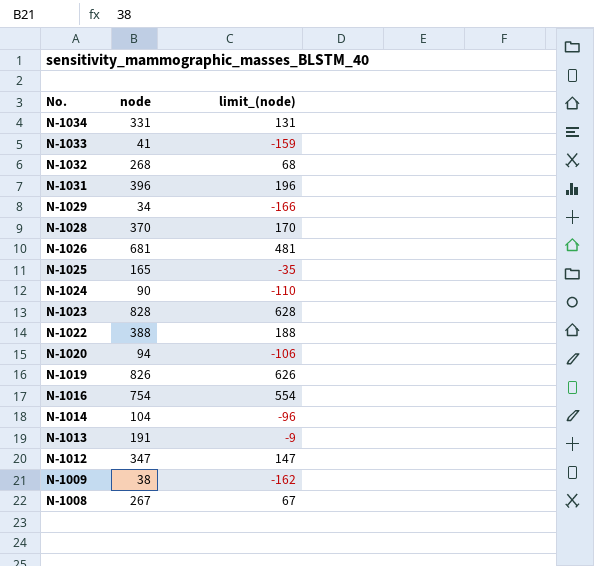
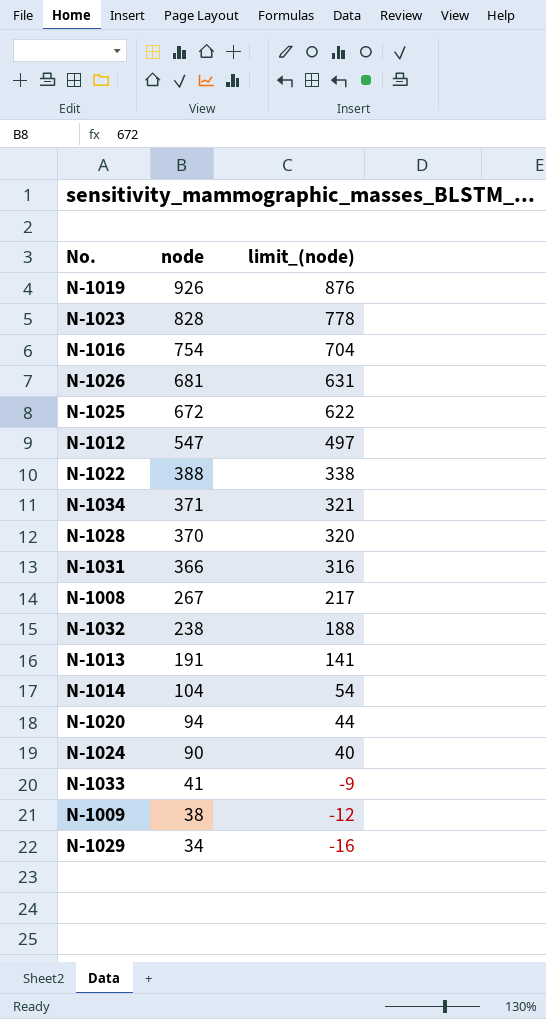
row order: No. descending -> node descending
column limit_(node) | formula: [node] - 200 -> [node] - 50
N-1019 | node: 826 -> 926
N-1025 | node: 165 -> 672
N-1012 | node: 347 -> 547
N-1034 | node: 331 -> 371
N-1031 | node: 396 -> 366
N-1032 | node: 268 -> 238

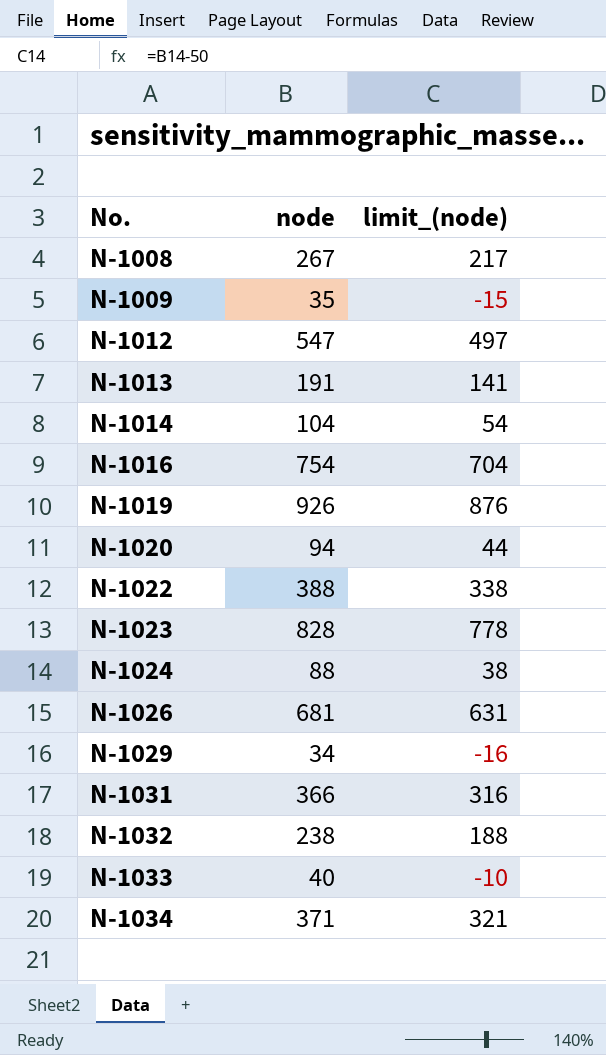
row order: node descending -> No. ascending
row N-1025: 672 | 622 -> none
row N-1028: 370 | 320 -> none
N-1009 | node: 38 -> 35
N-1009 | limit_(node): -12 -> -15
N-1024 | node: 90 -> 88
N-1024 | limit_(node): 40 -> 38
N-1033 | node: 41 -> 40
N-1033 | limit_(node): -9 -> -10

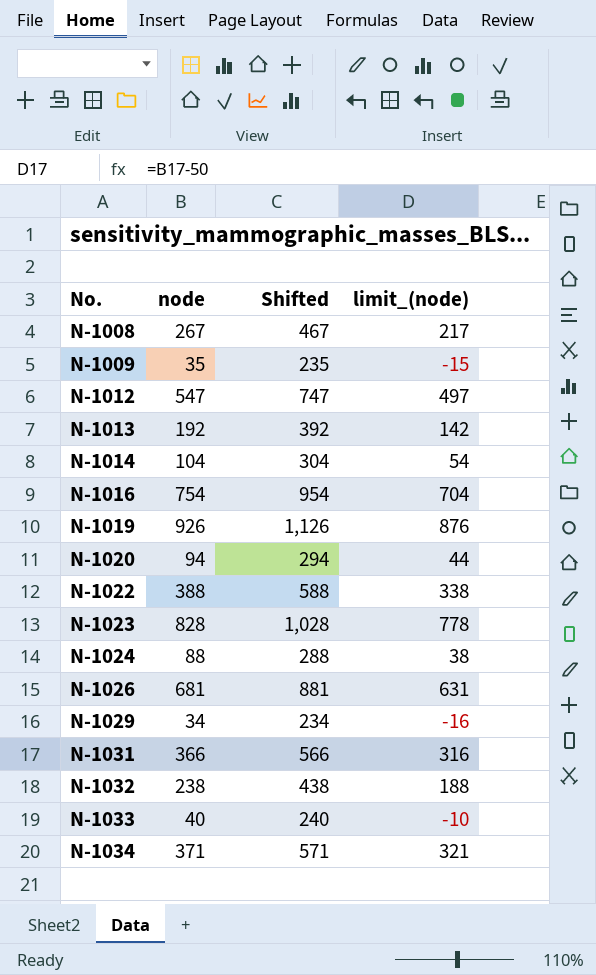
column Shifted | formula: none -> [node] + 200
N-1013 | node: 191 -> 192
N-1013 | limit_(node): 141 -> 142

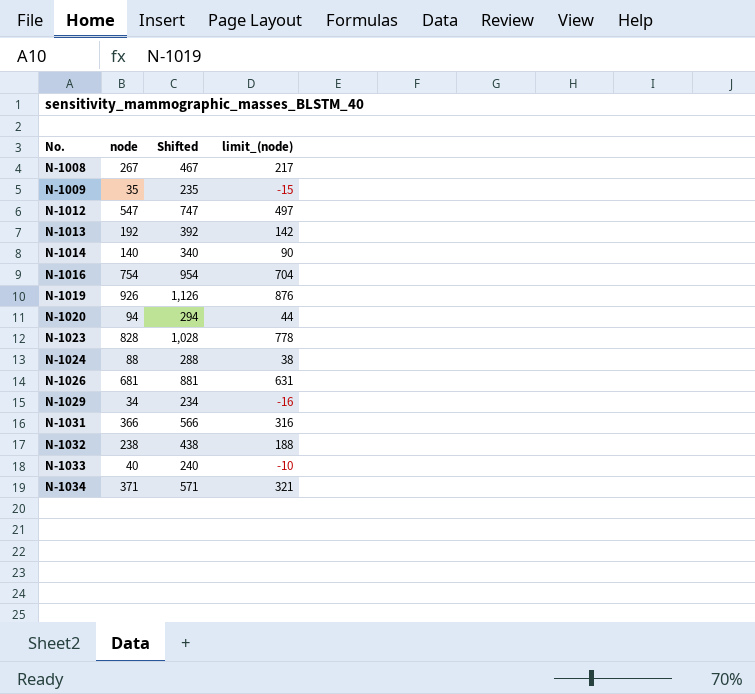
row N-1022: 388 | 588 | 338 -> none
N-1014 | node: 104 -> 140
N-1014 | Shifted: 304 -> 340
N-1014 | limit_(node): 54 -> 90

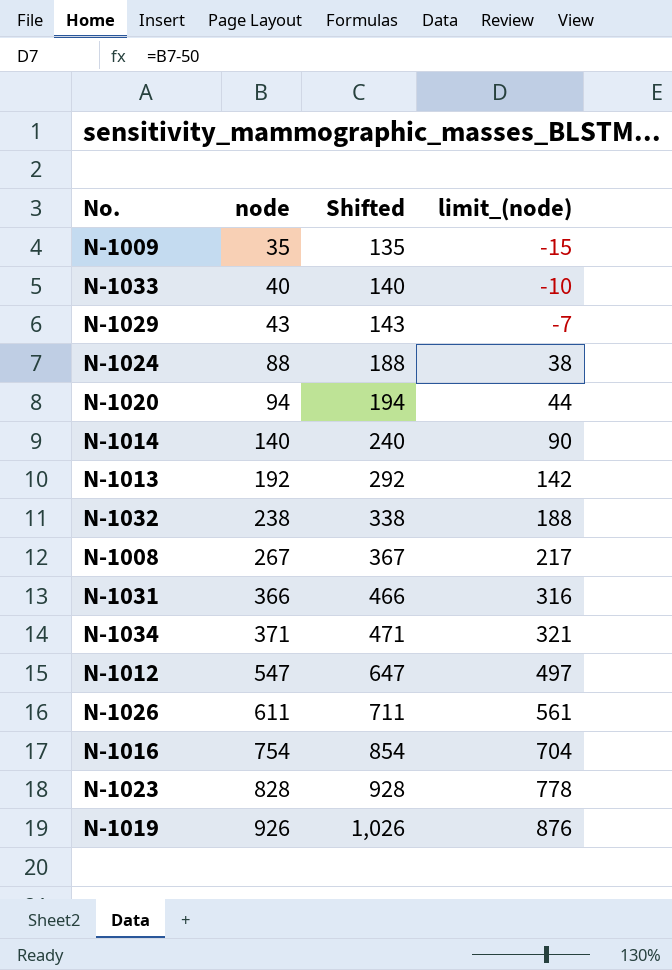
row order: No. ascending -> node ascending
column Shifted | formula: [node] + 200 -> [node] + 100
N-1029 | node: 34 -> 43
N-1029 | limit_(node): -16 -> -7
N-1026 | node: 681 -> 611
N-1026 | limit_(node): 631 -> 561

